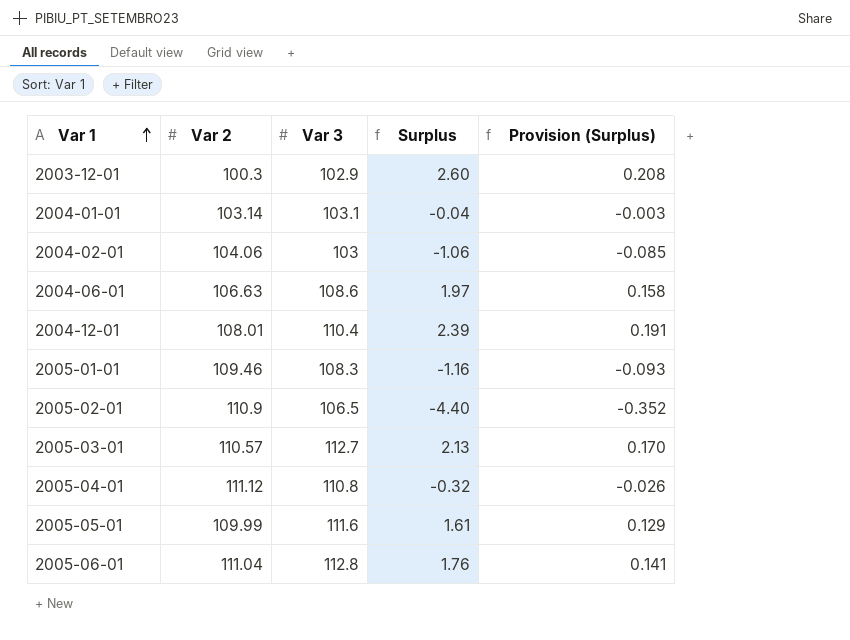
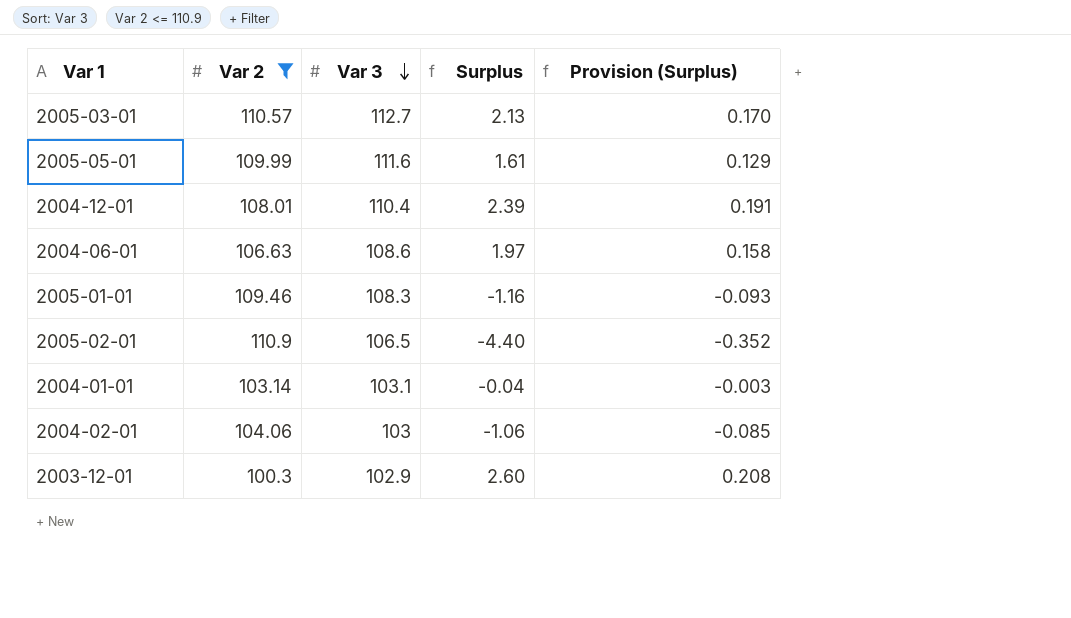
filter: none -> Var 2 <= 110.9
row order: Var 1 ascending -> Var 3 descending

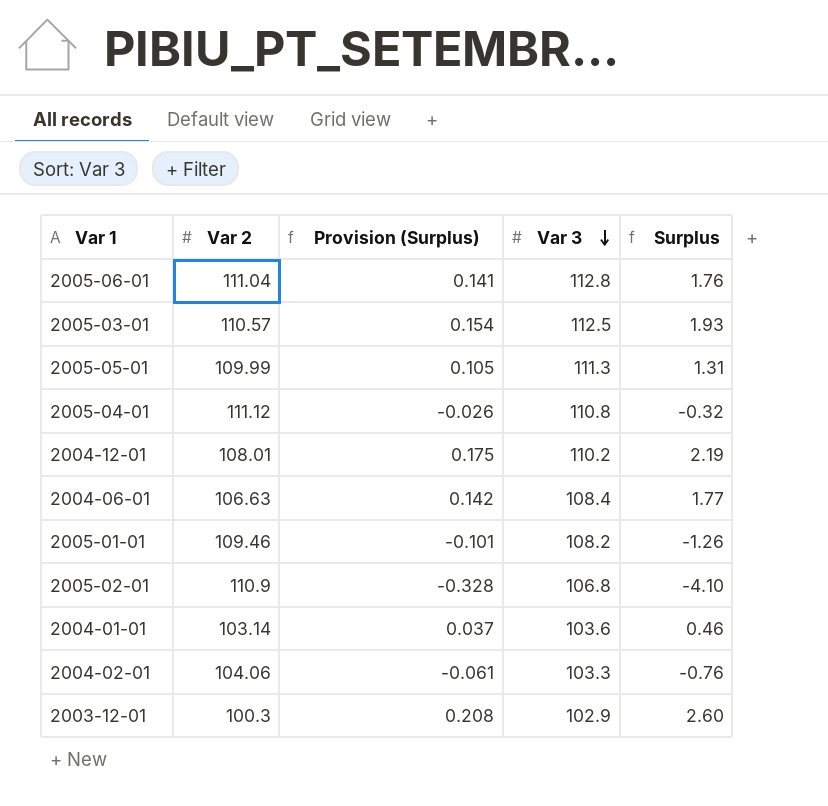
filter: Var 2 <= 110.9 -> none
column Provision (Surplus) | position: 5 -> 3
2005-03-01 | Provision (Surplus): 0.170 -> 0.154
2005-03-01 | Var 3: 112.7 -> 112.5
2005-03-01 | Surplus: 2.13 -> 1.93
2005-05-01 | Provision (Surplus): 0.129 -> 0.105
2005-05-01 | Var 3: 111.6 -> 111.3
2005-05-01 | Surplus: 1.61 -> 1.31
2004-12-01 | Provision (Surplus): 0.191 -> 0.175
2004-12-01 | Var 3: 110.4 -> 110.2
2004-12-01 | Surplus: 2.39 -> 2.19
2004-06-01 | Provision (Surplus): 0.158 -> 0.142
2004-06-01 | Var 3: 108.6 -> 108.4
2004-06-01 | Surplus: 1.97 -> 1.77
2005-01-01 | Provision (Surplus): -0.093 -> -0.101
2005-01-01 | Var 3: 108.3 -> 108.2
2005-01-01 | Surplus: -1.16 -> -1.26
2005-02-01 | Provision (Surplus): -0.352 -> -0.328
2005-02-01 | Var 3: 106.5 -> 106.8
2005-02-01 | Surplus: -4.40 -> -4.10
2004-01-01 | Provision (Surplus): -0.003 -> 0.037
2004-01-01 | Var 3: 103.1 -> 103.6
2004-01-01 | Surplus: -0.04 -> 0.46
2004-02-01 | Provision (Surplus): -0.085 -> -0.061
2004-02-01 | Var 3: 103 -> 103.3
2004-02-01 | Surplus: -1.06 -> -0.76

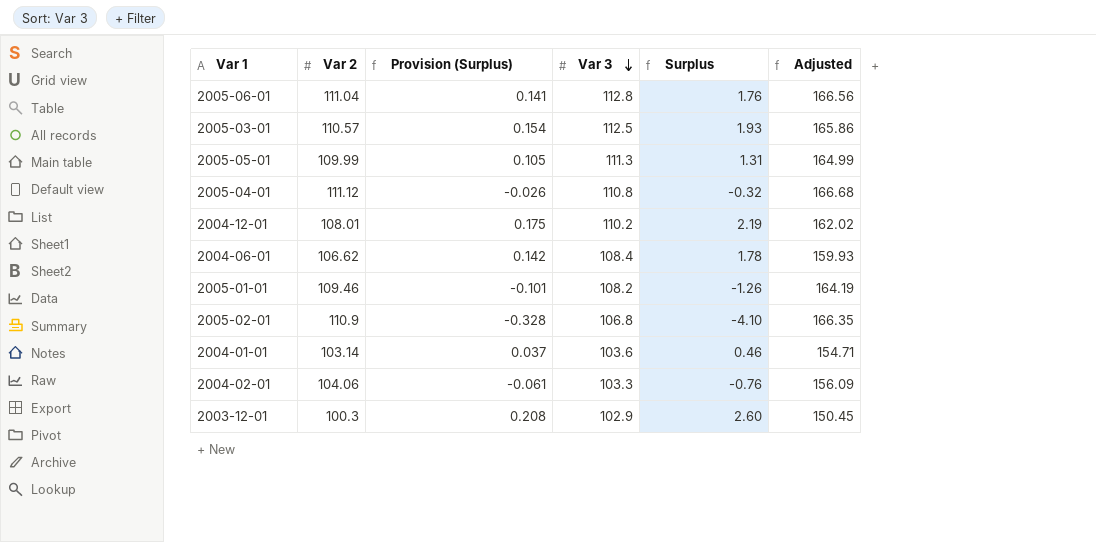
column Adjusted | formula: none -> [Var 2] * 1.5
2004-06-01 | Var 2: 106.63 -> 106.62
2004-06-01 | Surplus: 1.77 -> 1.78

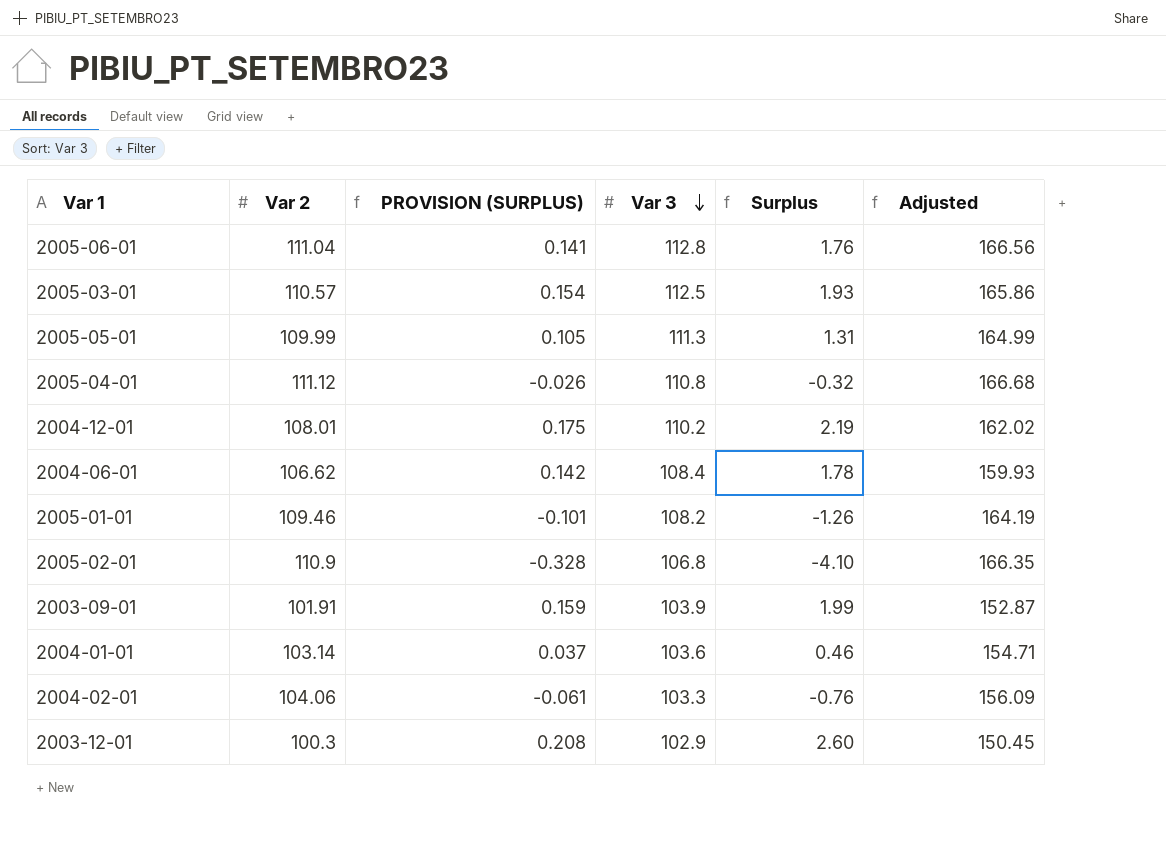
column name: Provision (Surplus) -> PROVISION (SURPLUS)
row 2003-09-01: none -> 101.91 | 0.159 | 103.9 | 1.99 | 152.87

